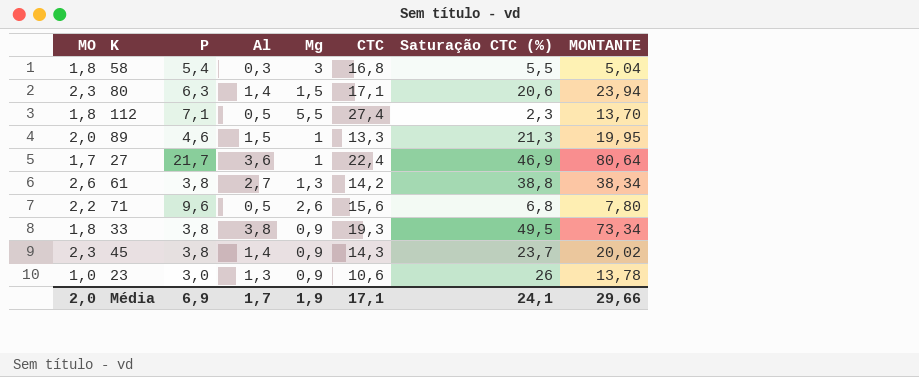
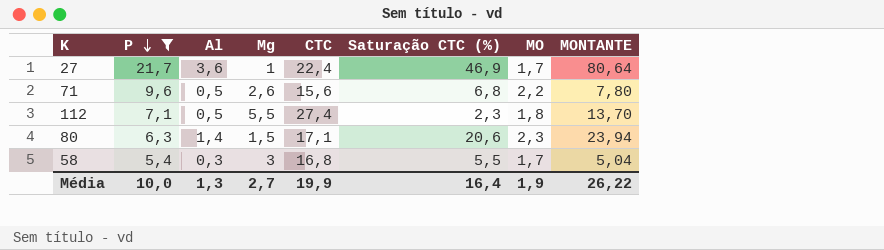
filter: none -> P >= 5,4
row order: none -> P descending
column MO | position: 1 -> 7
58 | MO: 1,8 -> 1,7
Média | P: 6,9 -> 10,0
Média | Al: 1,7 -> 1,3
Média | Mg: 1,9 -> 2,7
Média | CTC: 17,1 -> 19,9
Média | Saturação CTC (%): 24,1 -> 16,4
Média | MO: 2,0 -> 1,9
Média | MONTANTE: 29,66 -> 26,22

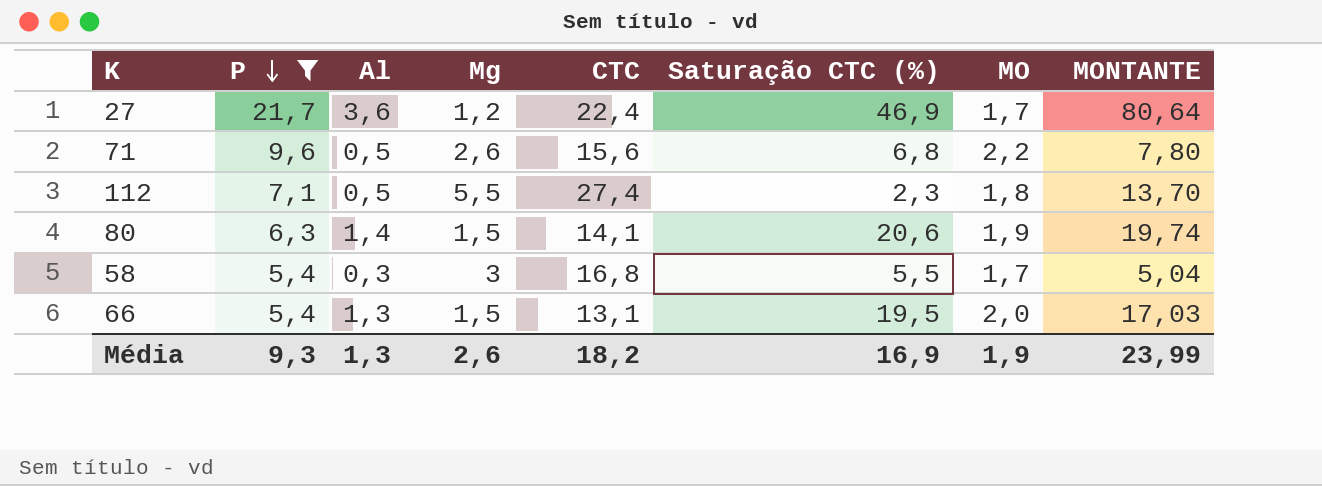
27 | Mg: 1 -> 1,2
80 | CTC: 17,1 -> 14,1
80 | MO: 2,3 -> 1,9
80 | MONTANTE: 23,94 -> 19,74
row 66: none -> 5,4 | 1,3 | 1,5 | 13,1 | 19,5 | 2,0 | 17,03
Média | P: 10,0 -> 9,3
Média | Mg: 2,7 -> 2,6
Média | CTC: 19,9 -> 18,2
Média | Saturação CTC (%): 16,4 -> 16,9
Média | MONTANTE: 26,22 -> 23,99

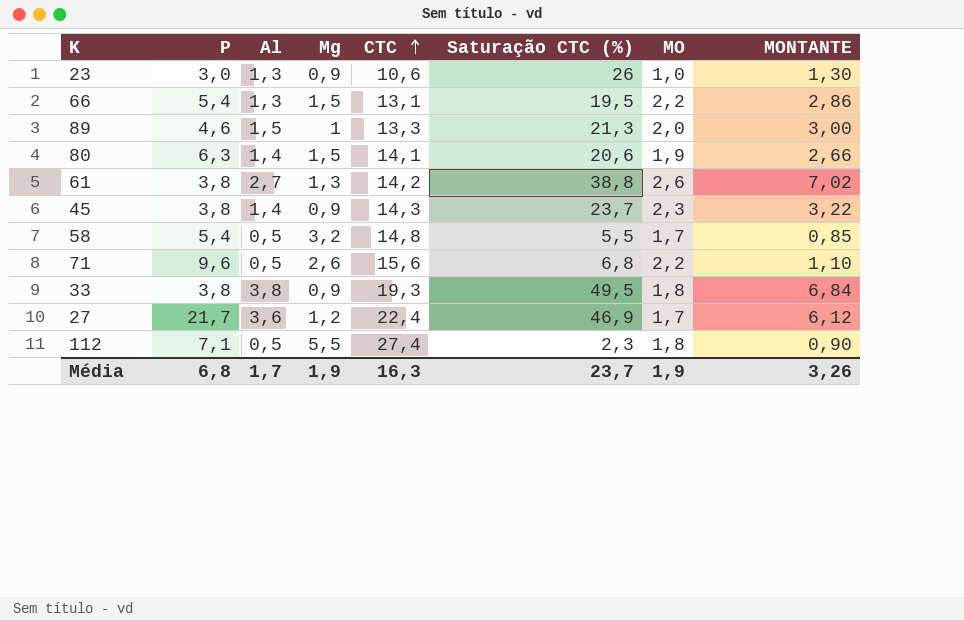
filter: P >= 5,4 -> none
row order: P descending -> CTC ascending
column MONTANTE | formula: [Al] * [CTC] -> [Al] * [MO]
66 | MO: 2,0 -> 2,2
58 | Al: 0,3 -> 0,5
58 | Mg: 3 -> 3,2
58 | CTC: 16,8 -> 14,8
Média | P: 9,3 -> 6,8
Média | Al: 1,3 -> 1,7
Média | Mg: 2,6 -> 1,9
Média | CTC: 18,2 -> 16,3
Média | Saturação CTC (%): 16,9 -> 23,7
Média | MONTANTE: 23,99 -> 3,26

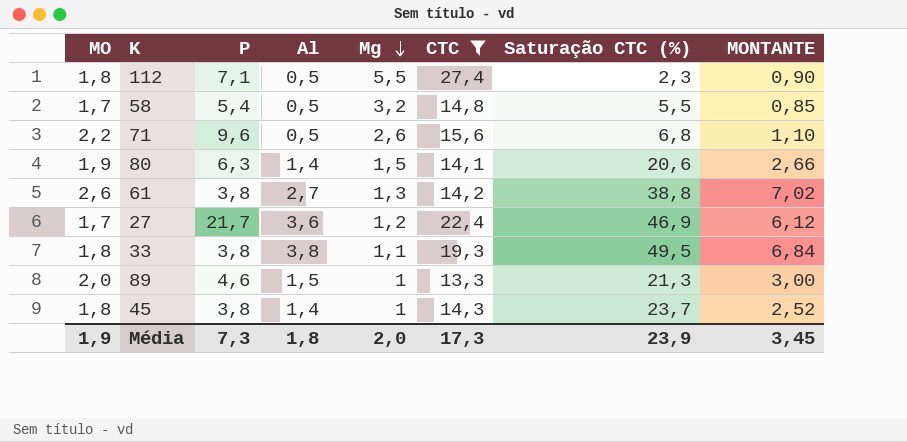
filter: none -> CTC >= 13,3
row order: CTC ascending -> Mg descending
column MO | position: 7 -> 1
33 | Mg: 0,9 -> 1,1
45 | MO: 2,3 -> 1,8
45 | Mg: 0,9 -> 1
45 | MONTANTE: 3,22 -> 2,52
Média | P: 6,8 -> 7,3
Média | Al: 1,7 -> 1,8
Média | Mg: 1,9 -> 2,0
Média | CTC: 16,3 -> 17,3
Média | Saturação CTC (%): 23,7 -> 23,9
Média | MONTANTE: 3,26 -> 3,45

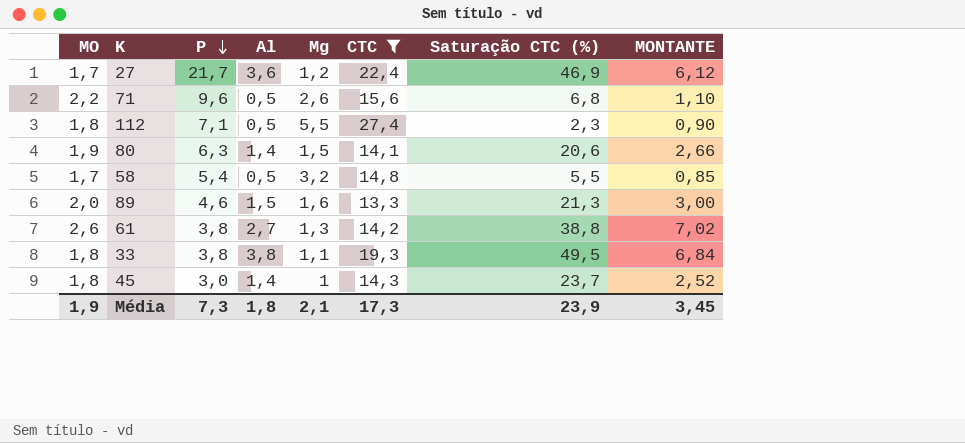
row order: Mg descending -> P descending
89 | Mg: 1 -> 1,6
45 | P: 3,8 -> 3,0
Média | Mg: 2,0 -> 2,1

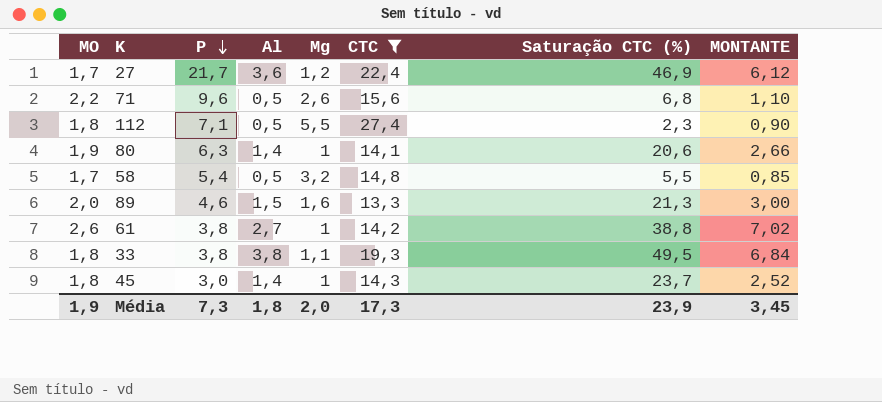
80 | Mg: 1,5 -> 1
61 | Mg: 1,3 -> 1
Média | Mg: 2,1 -> 2,0

